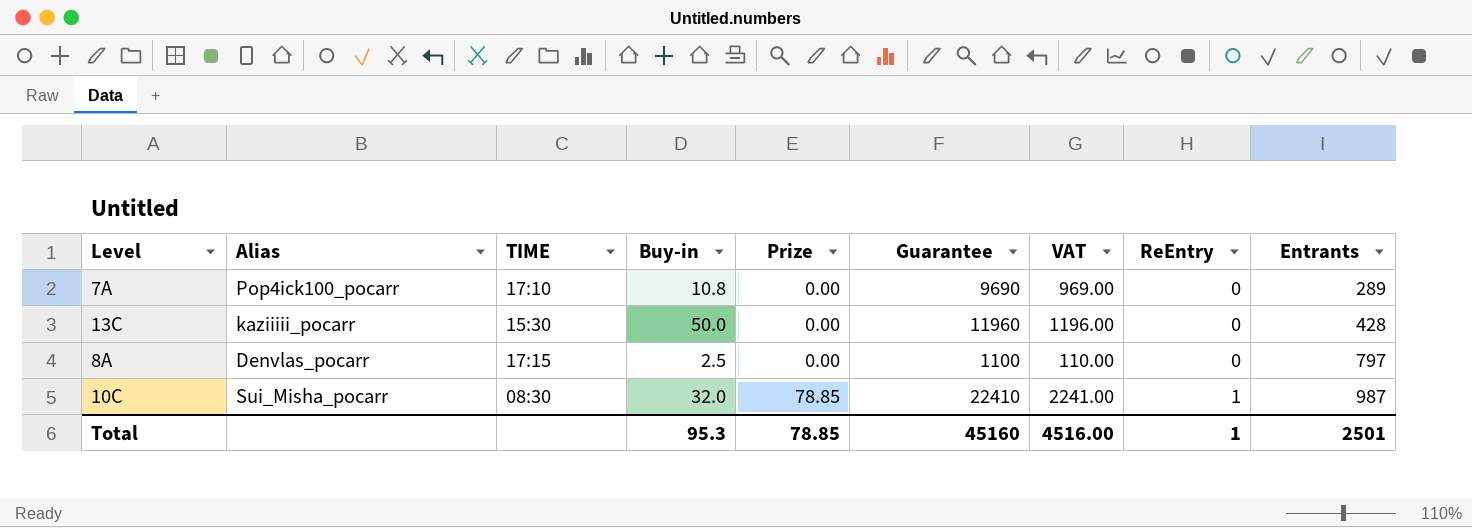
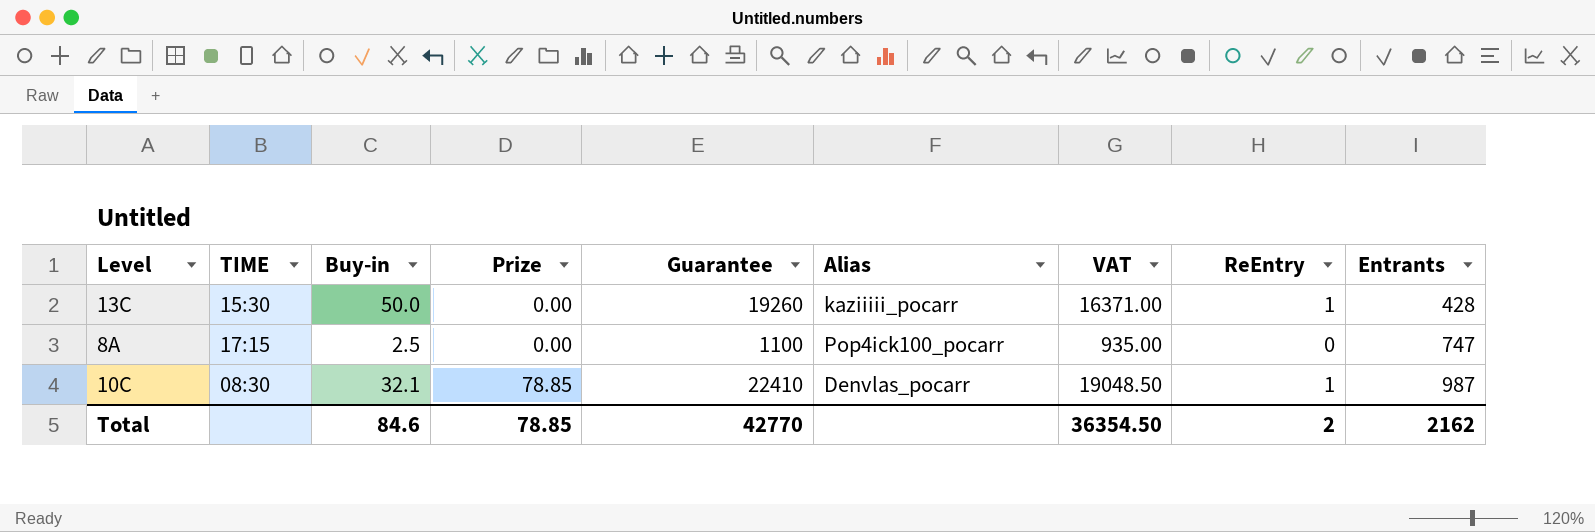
column Alias | position: 2 -> 6
column VAT | formula: [Guarantee] * 0.1 -> [Guarantee] * 0.85
row 7A: Pop4ick100_pocarr | 17:10 | 10.8 | 0.00 | 9690 | 969.00 | 0 | 289 -> none
13C | Guarantee: 11960 -> 19260
13C | ReEntry: 0 -> 1
8A | Alias: Denvlas_pocarr -> Pop4ick100_pocarr
8A | Entrants: 797 -> 747
10C | Buy-in: 32.0 -> 32.1
10C | Alias: Sui_Misha_pocarr -> Denvlas_pocarr
Total | Buy-in: 95.3 -> 84.6
Total | Guarantee: 45160 -> 42770
Total | VAT: 4516.00 -> 36354.50
Total | ReEntry: 1 -> 2
Total | Entrants: 2501 -> 2162

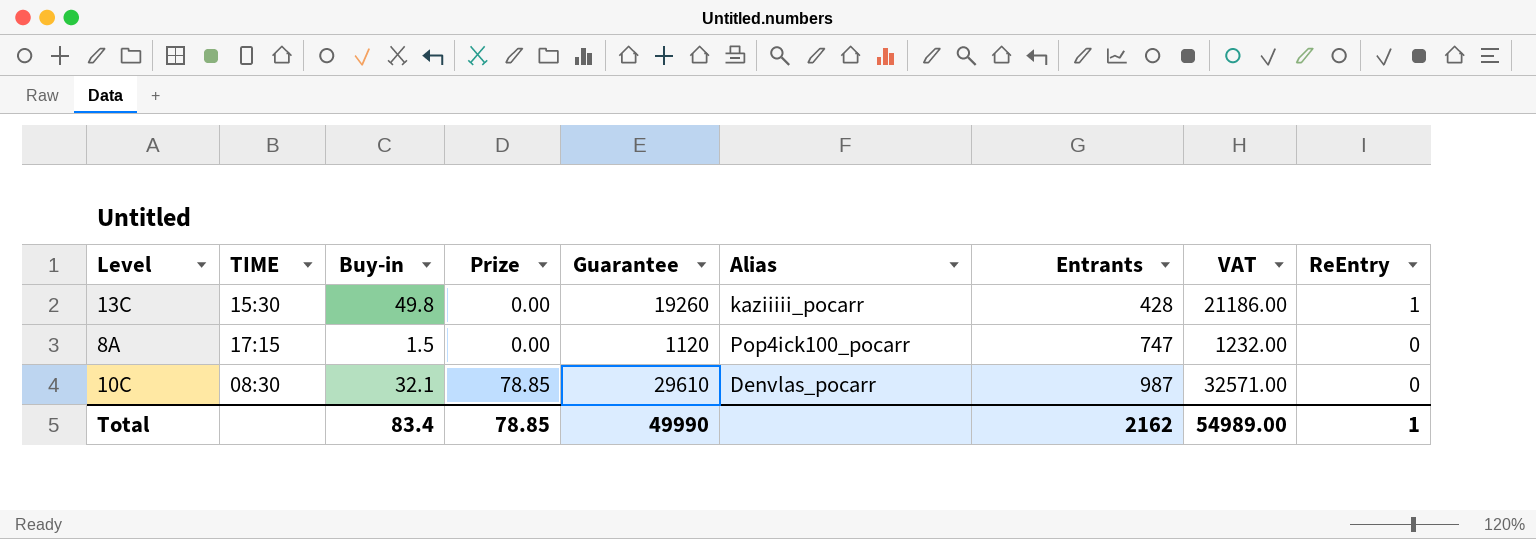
column Entrants | position: 9 -> 7
column VAT | formula: [Guarantee] * 0.85 -> [Guarantee] * 1.1
13C | Buy-in: 50.0 -> 49.8
8A | Buy-in: 2.5 -> 1.5
8A | Guarantee: 1100 -> 1120
10C | Guarantee: 22410 -> 29610
10C | ReEntry: 1 -> 0
Total | Buy-in: 84.6 -> 83.4
Total | Guarantee: 42770 -> 49990
Total | VAT: 36354.50 -> 54989.00
Total | ReEntry: 2 -> 1

